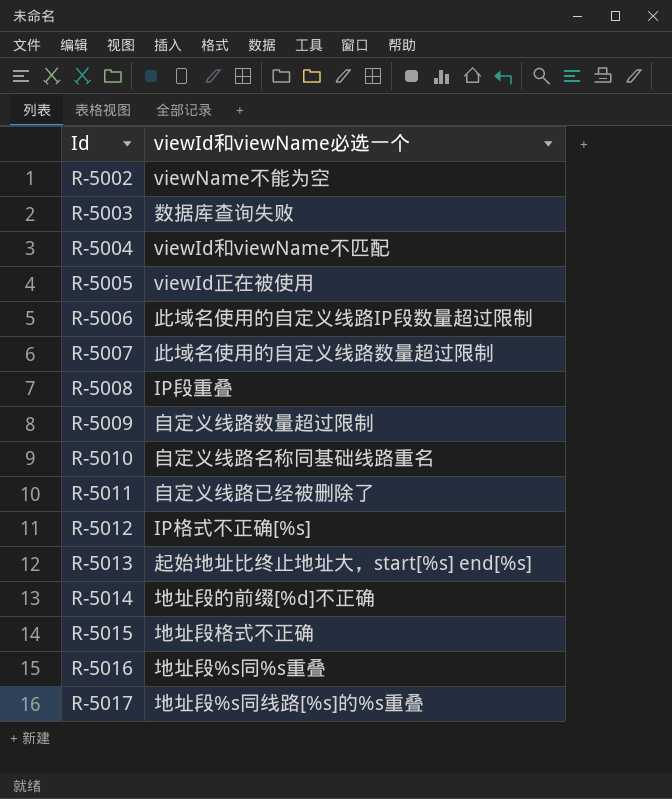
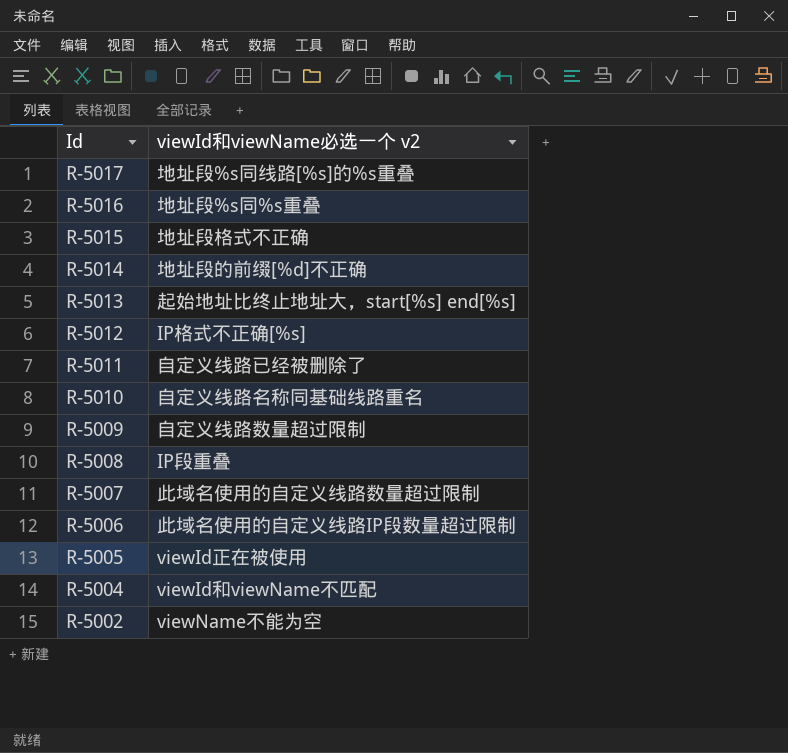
row order: Id ascending -> Id descending
column name: viewId和viewName必选一个 -> viewId和viewName必选一个 v2
row R-5003: 数据库查询失败 -> none

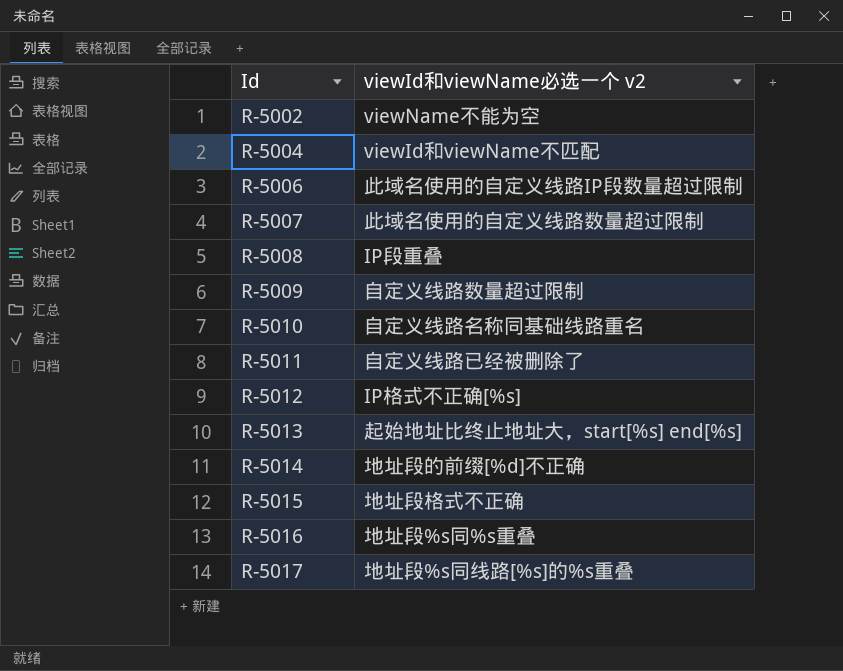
row order: Id descending -> Id ascending
row R-5005: viewId正在被使用 -> none

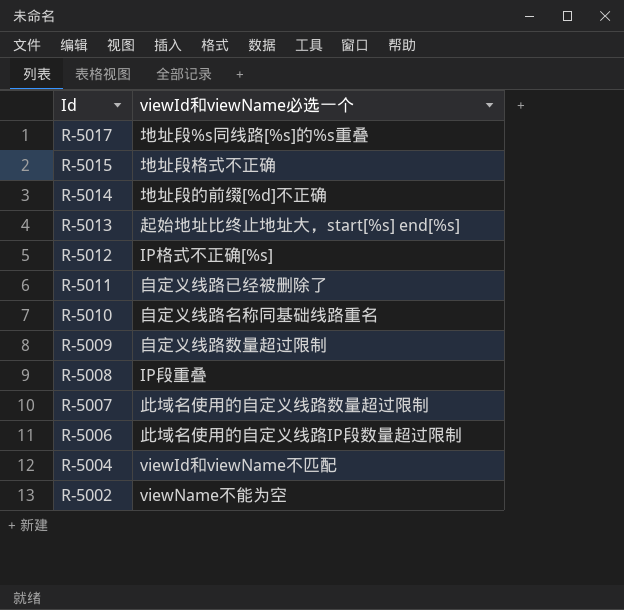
row order: Id ascending -> Id descending
column name: viewId和viewName必选一个 v2 -> viewId和viewName必选一个
row R-5016: 地址段%s同%s重叠 -> none

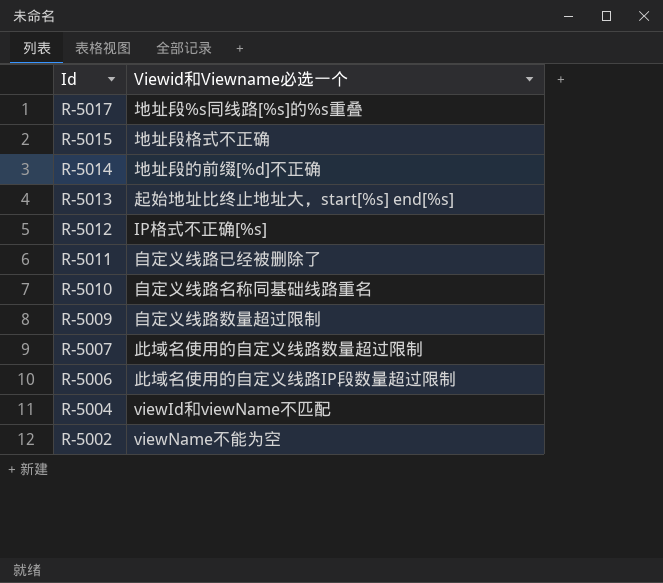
column name: viewId和viewName必选一个 -> Viewid和Viewname必选一个
row R-5008: IP段重叠 -> none

